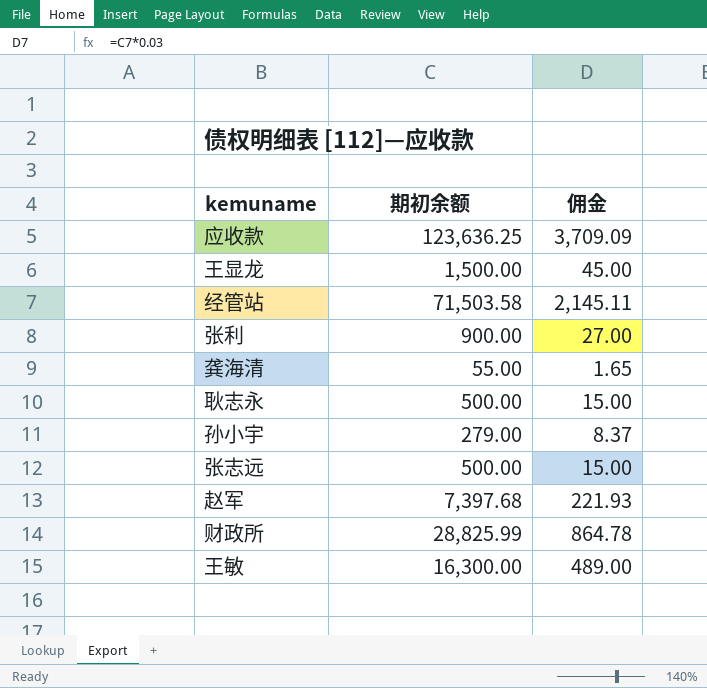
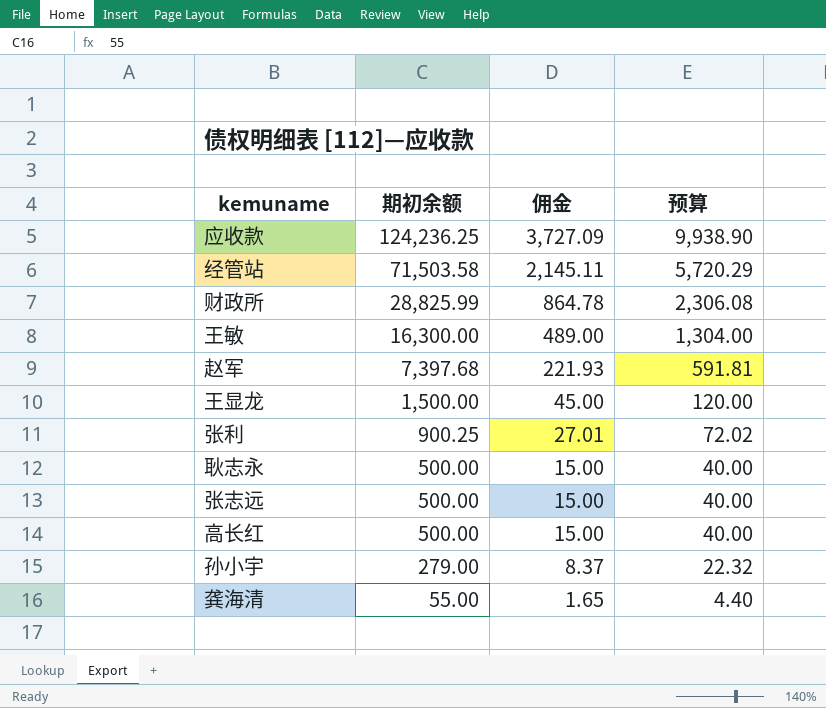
row order: none -> 期初余额 descending
column 预算 | formula: none -> [期初余额] * 0.08
应收款 | 期初余额: 123,636.25 -> 124,236.25
应收款 | 佣金: 3,709.09 -> 3,727.09
张利 | 期初余额: 900.00 -> 900.25
张利 | 佣金: 27.00 -> 27.01
row 高长红: none -> 500.00 | 15.00 | 40.00

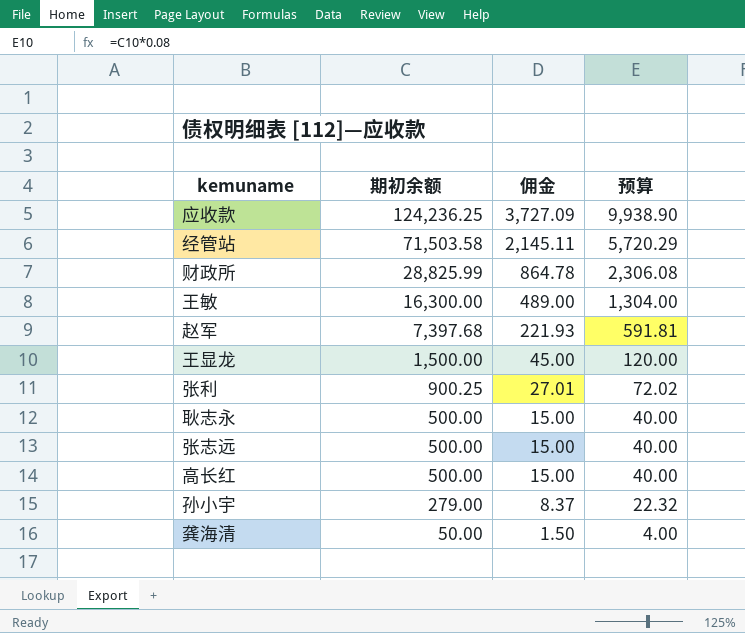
龚海清 | 期初余额: 55.00 -> 50.00
龚海清 | 佣金: 1.65 -> 1.50
龚海清 | 预算: 4.40 -> 4.00

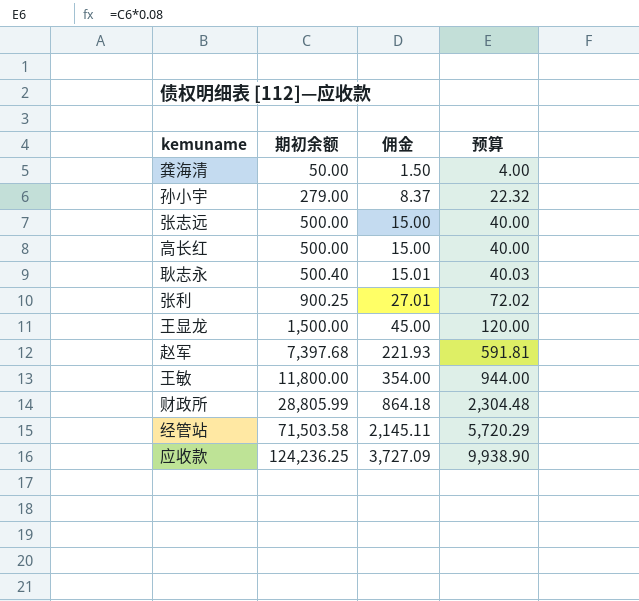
row order: 期初余额 descending -> 期初余额 ascending
耿志永 | 期初余额: 500.00 -> 500.40
耿志永 | 佣金: 15.00 -> 15.01
耿志永 | 预算: 40.00 -> 40.03
王敏 | 期初余额: 16,300.00 -> 11,800.00
王敏 | 佣金: 489.00 -> 354.00
王敏 | 预算: 1,304.00 -> 944.00
财政所 | 期初余额: 28,825.99 -> 28,805.99
财政所 | 佣金: 864.78 -> 864.18
财政所 | 预算: 2,306.08 -> 2,304.48

